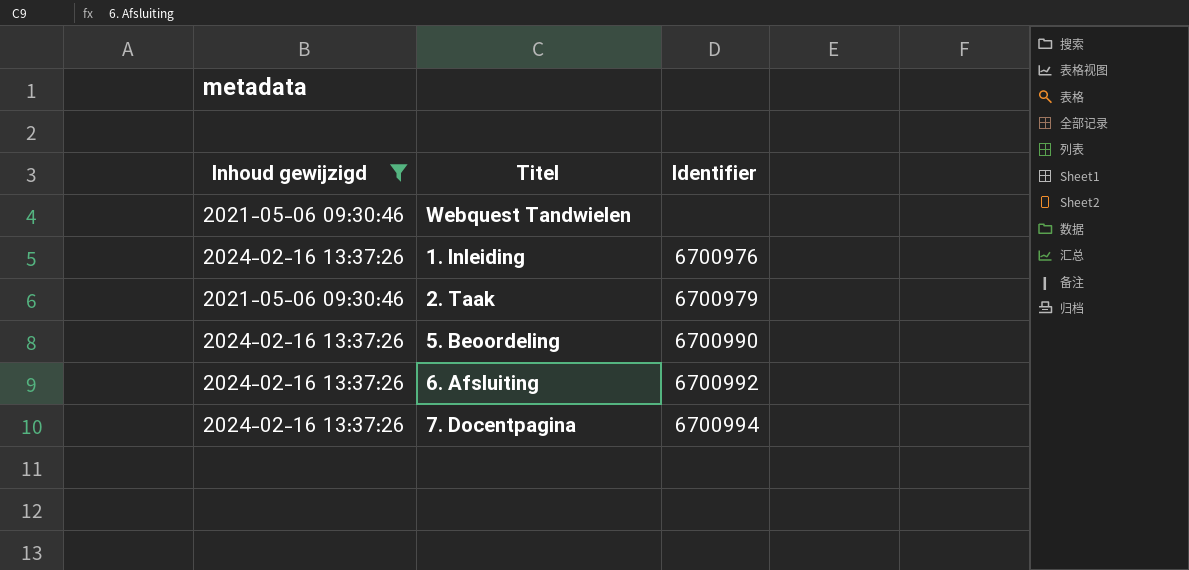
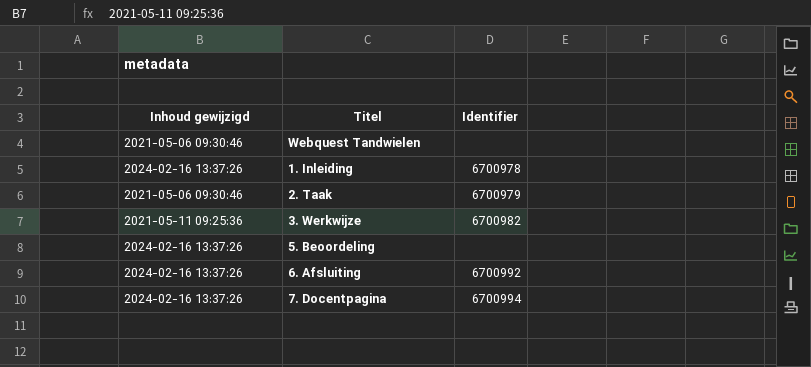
filter: Inhoud gewijzigd != 2021-05-11 09:25:36 -> none
1. Inleiding | Identifier: 6700976 -> 6700978
5. Beoordeling | Identifier: 6700990 -> none

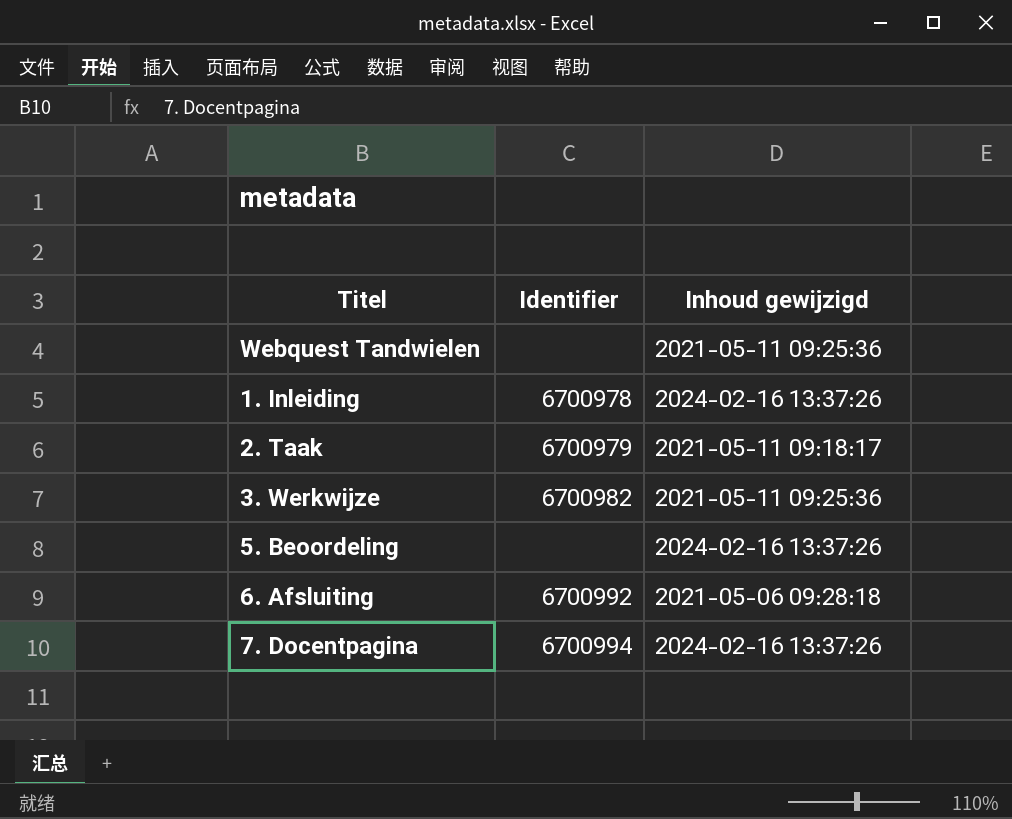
column Inhoud gewijzigd | position: 1 -> 3
Webquest Tandwielen | Inhoud gewijzigd: 2021-05-06 09:30:46 -> 2021-05-11 09:25:36
2. Taak | Inhoud gewijzigd: 2021-05-06 09:30:46 -> 2021-05-11 09:18:17
6. Afsluiting | Inhoud gewijzigd: 2024-02-16 13:37:26 -> 2021-05-06 09:28:18

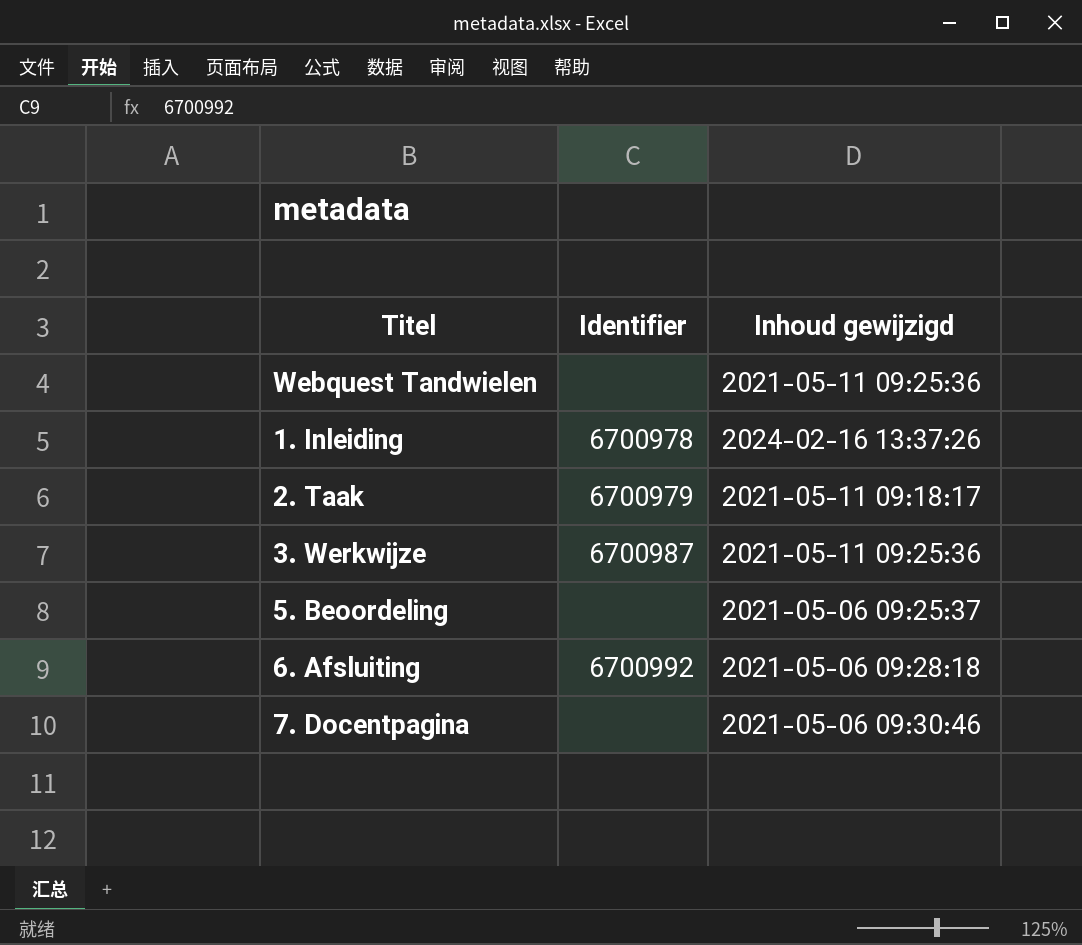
3. Werkwijze | Identifier: 6700982 -> 6700987
5. Beoordeling | Inhoud gewijzigd: 2024-02-16 13:37:26 -> 2021-05-06 09:25:37
7. Docentpagina | Identifier: 6700994 -> none
7. Docentpagina | Inhoud gewijzigd: 2024-02-16 13:37:26 -> 2021-05-06 09:30:46

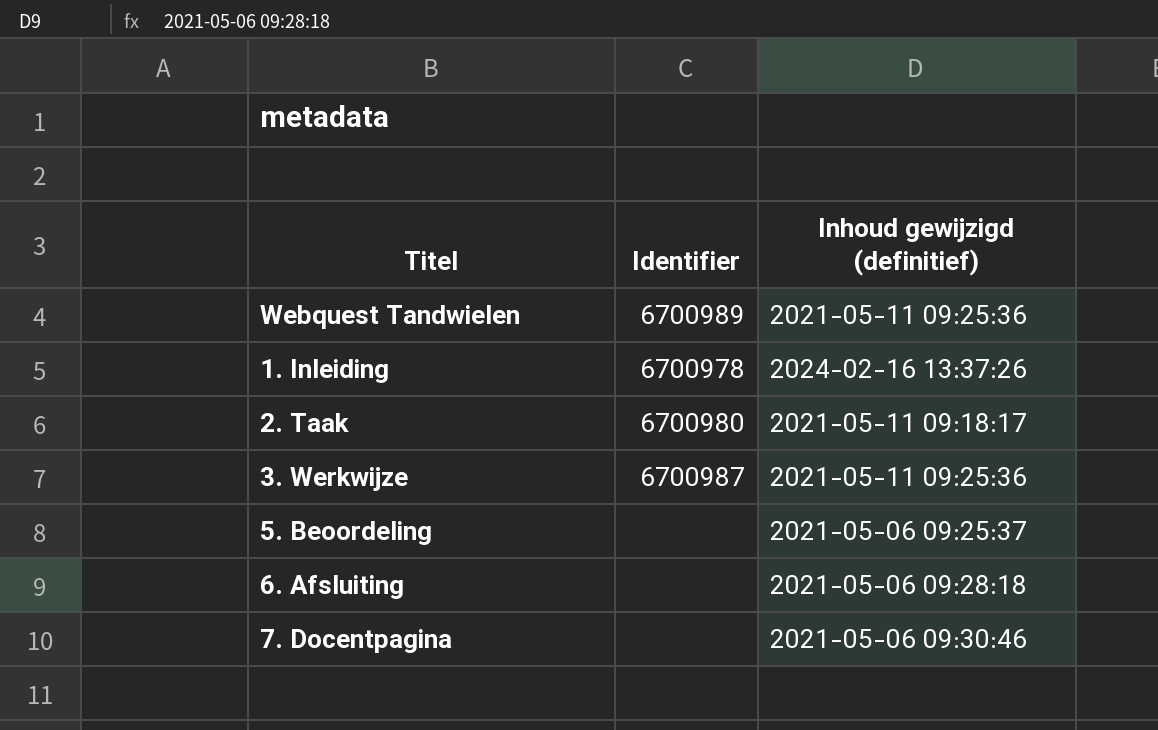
column name: Inhoud gewijzigd -> Inhoud gewijzigd (definitief)
Webquest Tandwielen | Identifier: none -> 6700989
2. Taak | Identifier: 6700979 -> 6700980
6. Afsluiting | Identifier: 6700992 -> none

